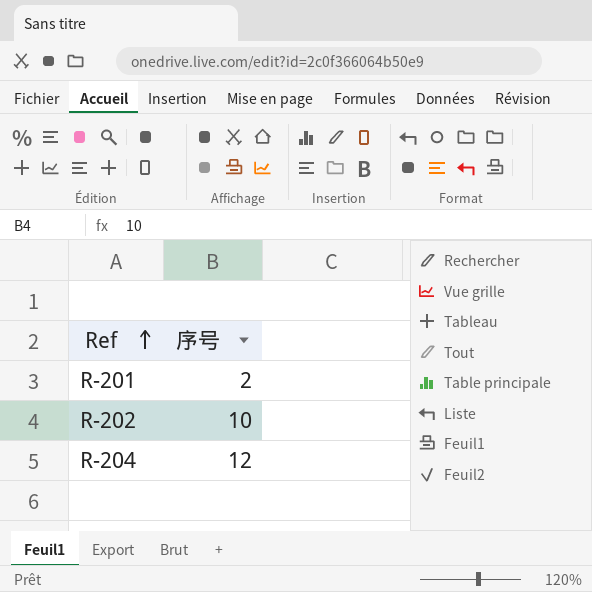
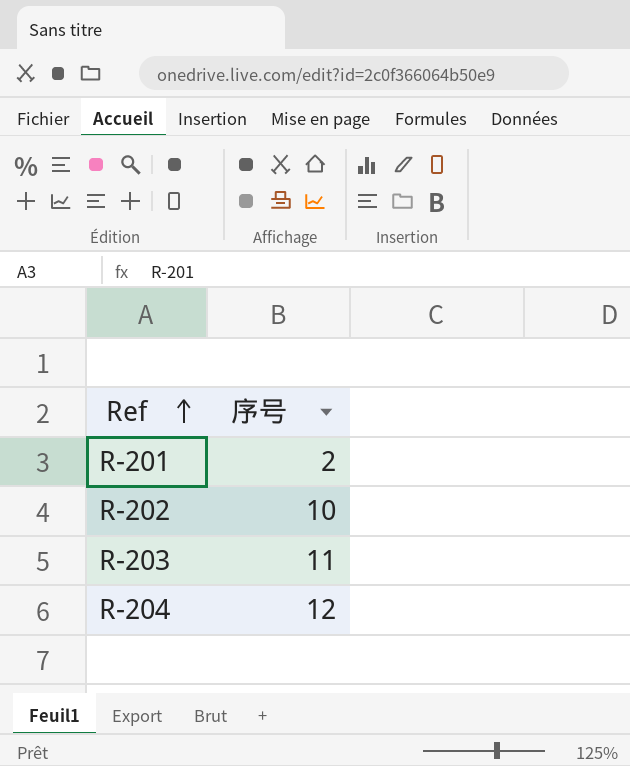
row R-203: none -> 11

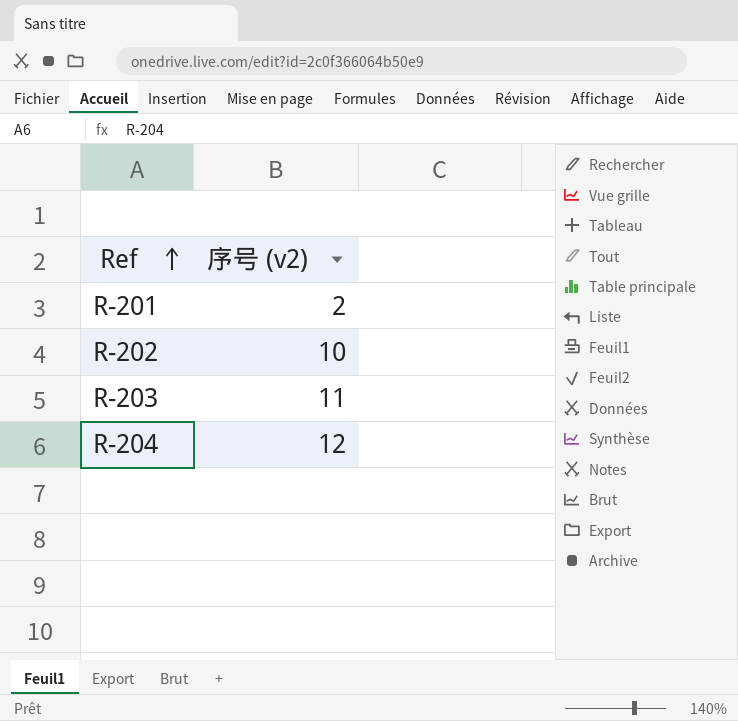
column name: 序号 -> 序号 (v2)

